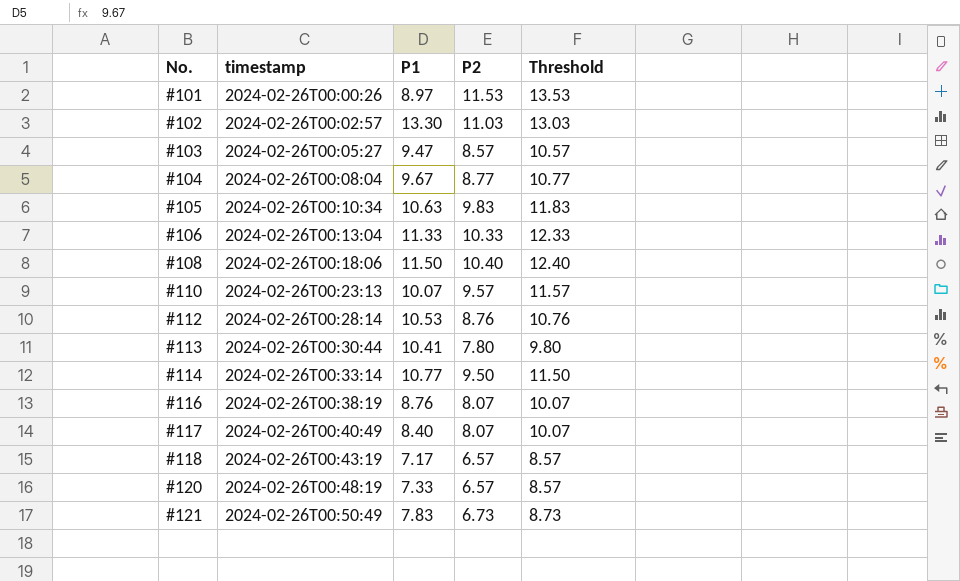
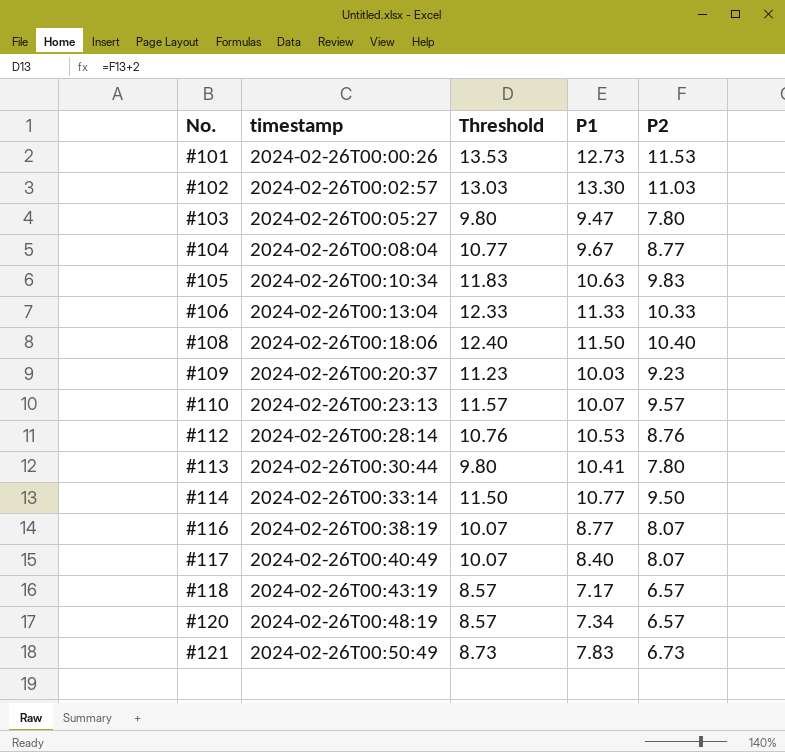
column Threshold | position: 5 -> 3
#101 | P1: 8.97 -> 12.73
#103 | Threshold: 10.57 -> 9.80
#103 | P2: 8.57 -> 7.80
row #109: none -> 2024-02-26T00:20:37 | 11.23 | 10.03 | 9.23
#116 | P1: 8.76 -> 8.77
#120 | P1: 7.33 -> 7.34

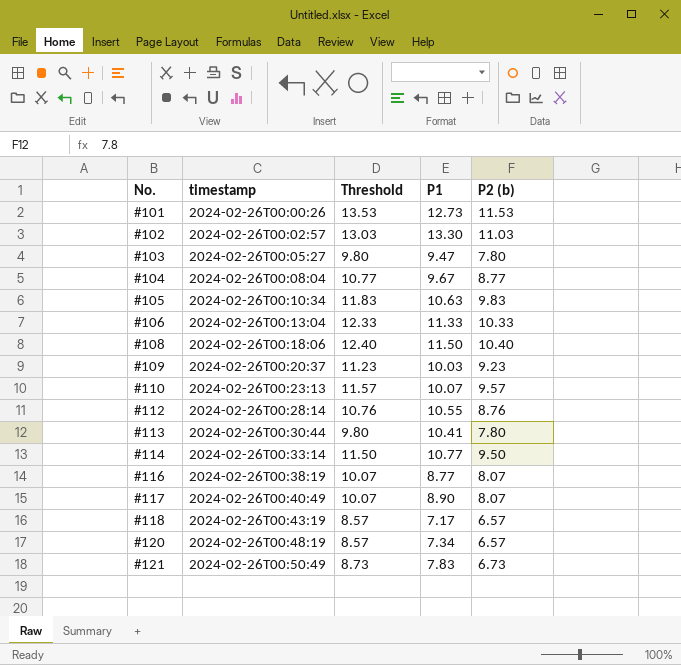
column name: P2 -> P2 (b)
#112 | P1: 10.53 -> 10.55
#117 | P1: 8.40 -> 8.90

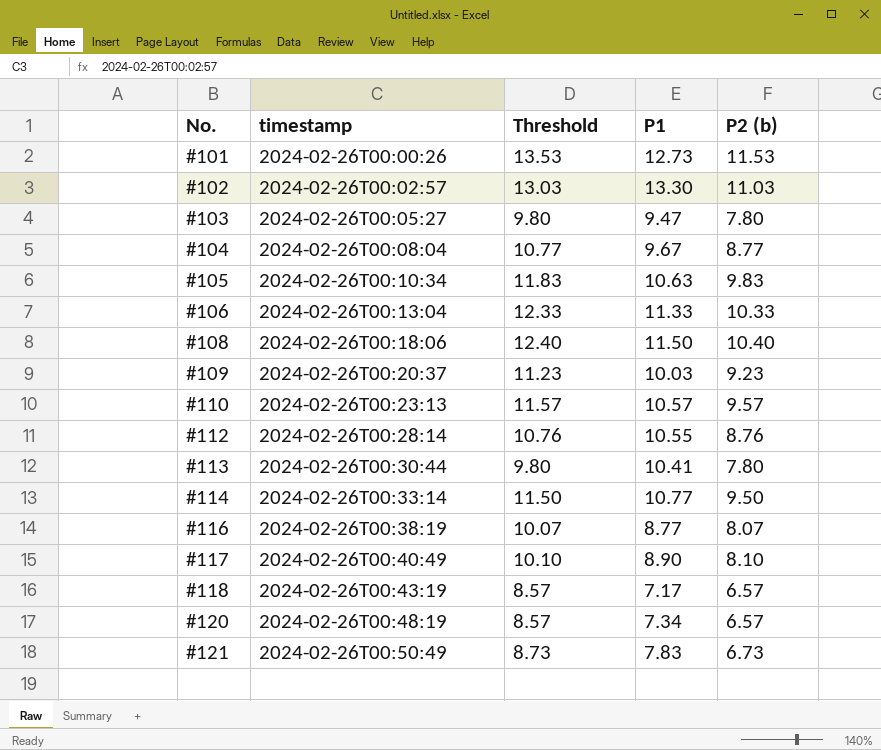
#110 | P1: 10.07 -> 10.57
#117 | Threshold: 10.07 -> 10.10
#117 | P2 (b): 8.07 -> 8.10

